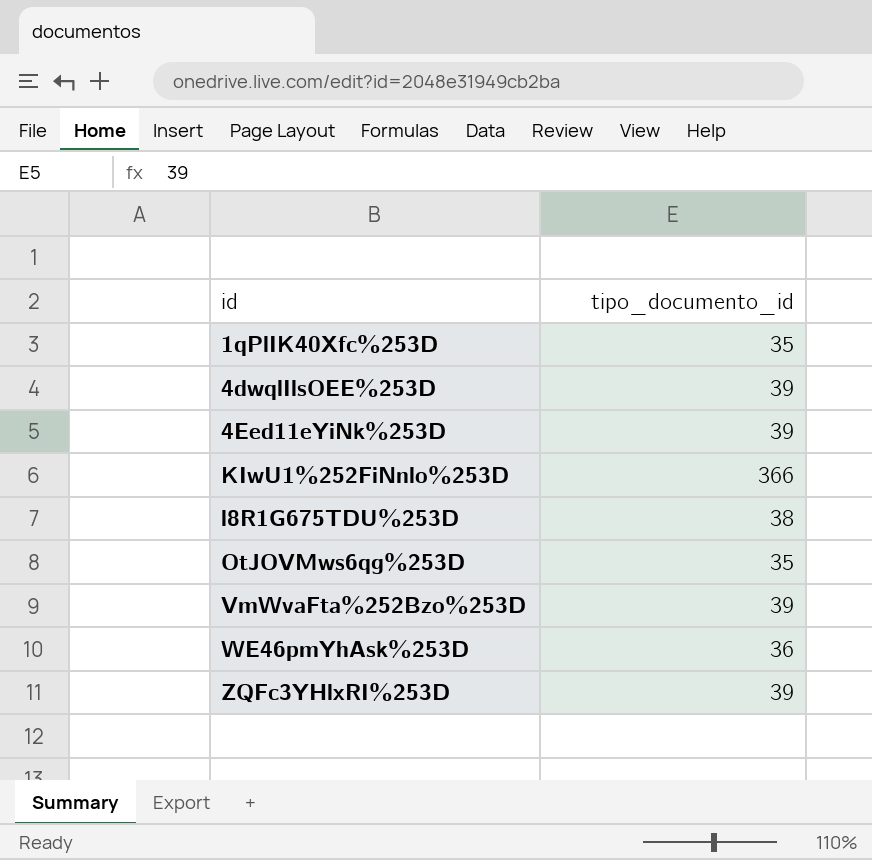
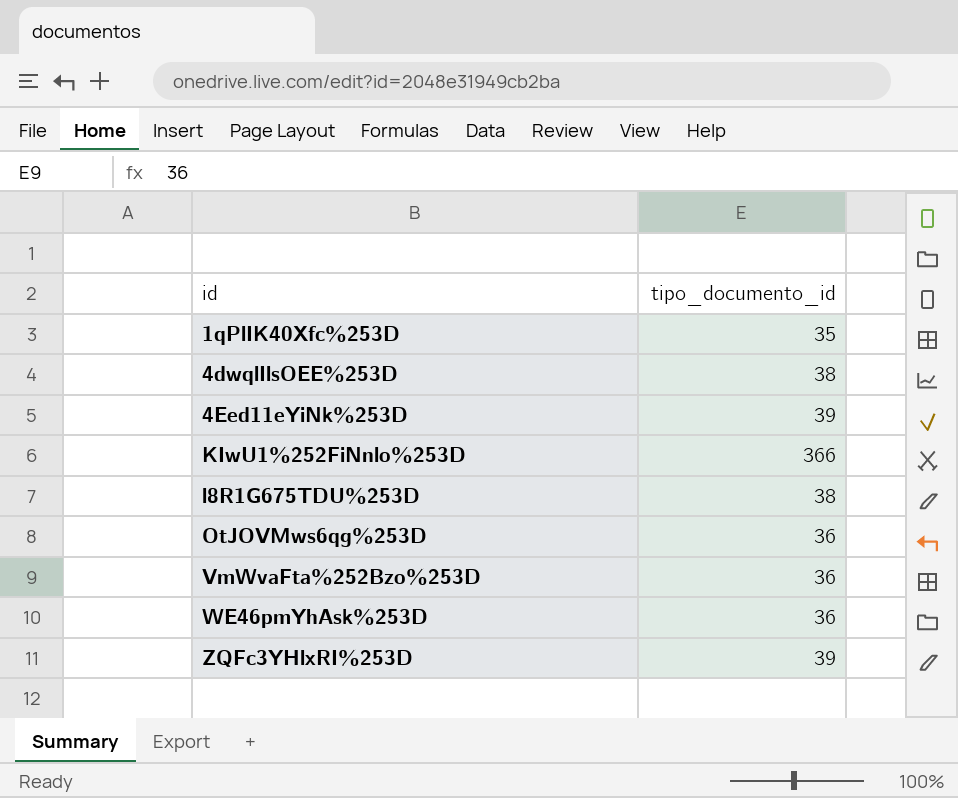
4dwqlIlsOEE%253D | tipo_documento_id: 39 -> 38
OtJOVMws6qg%253D | tipo_documento_id: 35 -> 36
VmWvaFta%252Bzo%253D | tipo_documento_id: 39 -> 36

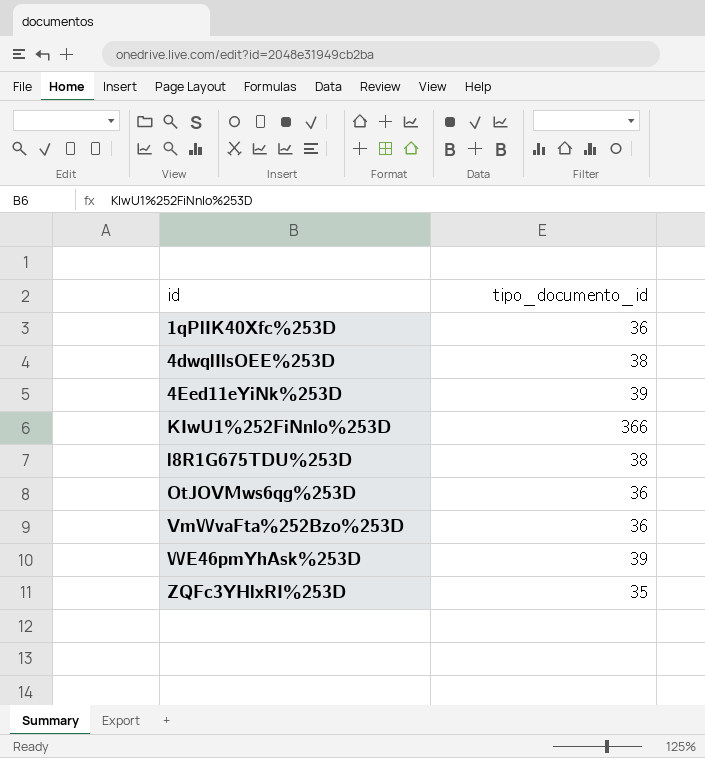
1qPlIK40Xfc%253D | tipo_documento_id: 35 -> 36
WE46pmYhAsk%253D | tipo_documento_id: 36 -> 39
ZQFc3YHlxRI%253D | tipo_documento_id: 39 -> 35

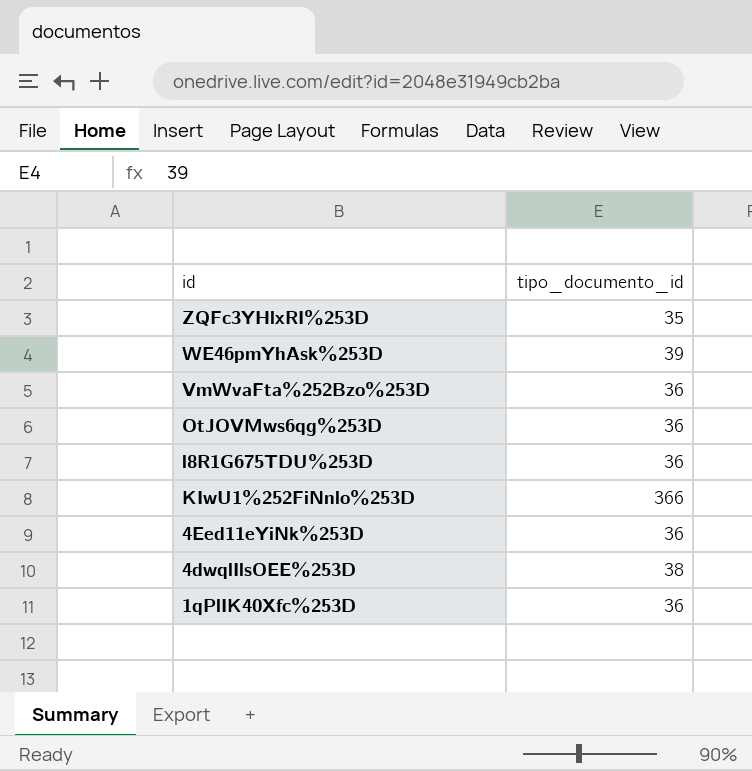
row order: id ascending -> id descending
l8R1G675TDU%253D | tipo_documento_id: 38 -> 36
4Eed11eYiNk%253D | tipo_documento_id: 39 -> 36

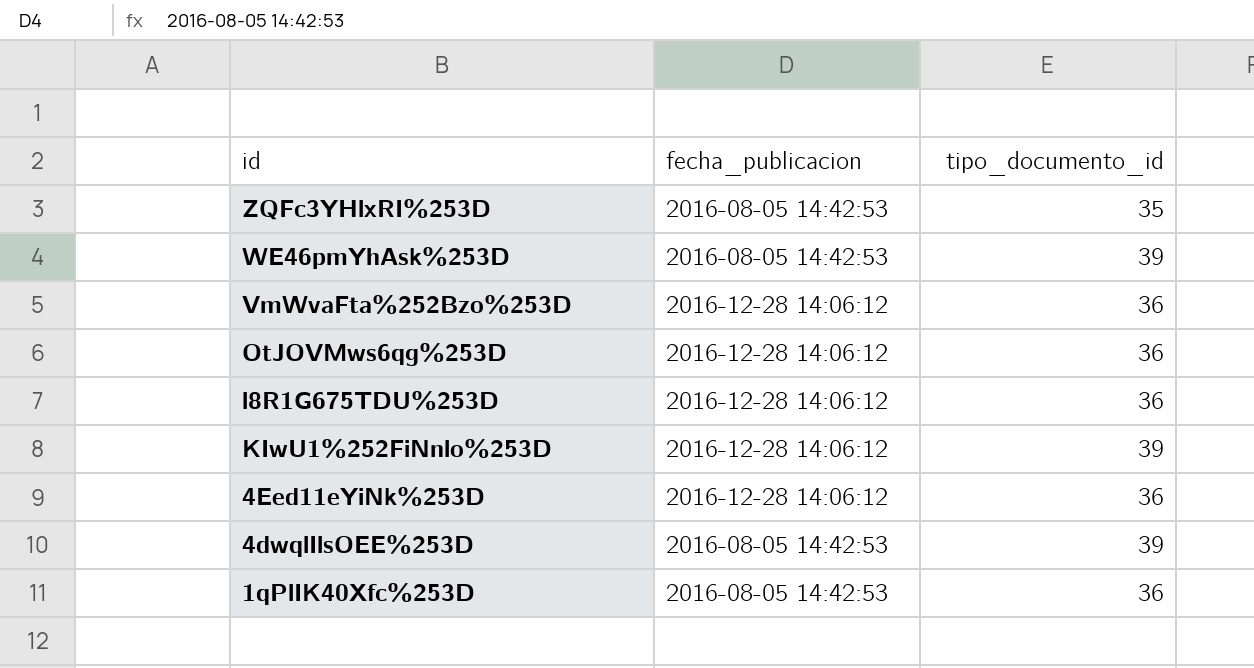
column fecha_publicacion | position: none -> 2
KIwU1%252FiNnlo%253D | tipo_documento_id: 366 -> 39
4dwqlIlsOEE%253D | tipo_documento_id: 38 -> 39

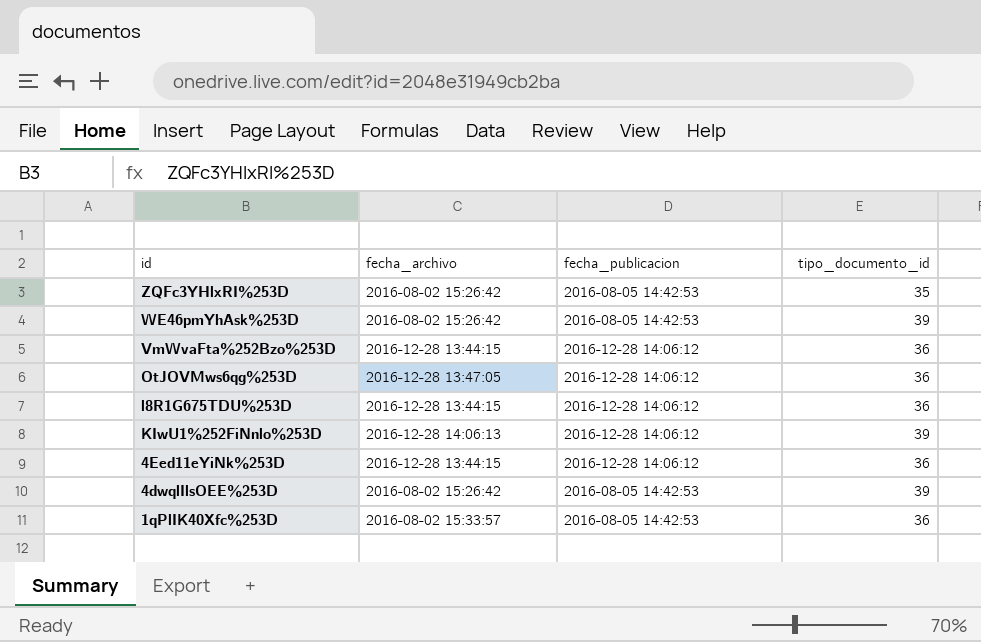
column fecha_archivo | position: none -> 2

